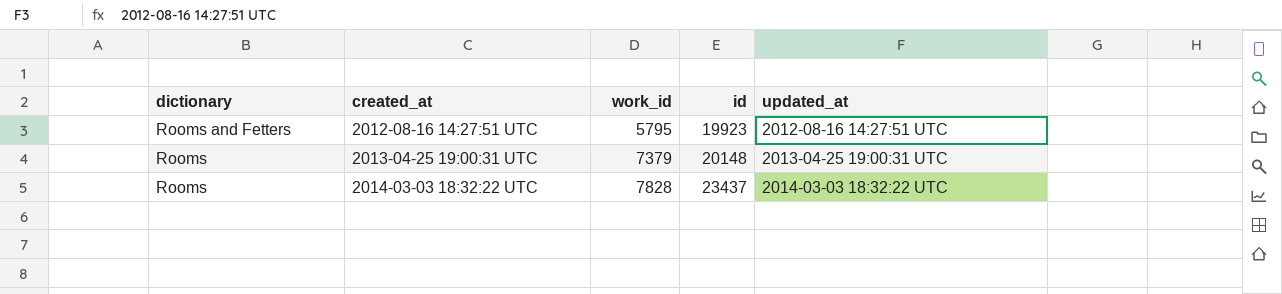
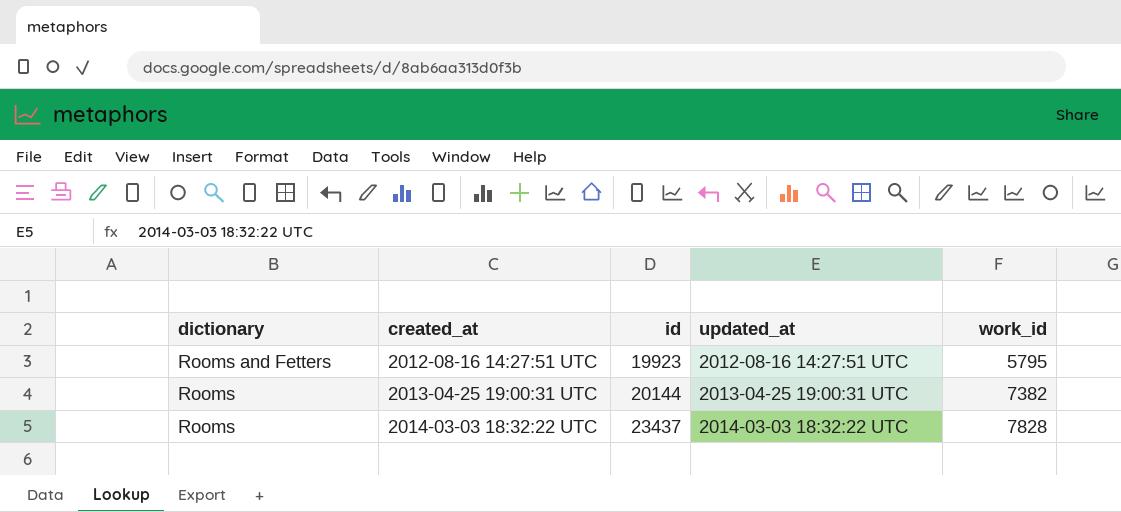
column work_id | position: 3 -> 5
2013-04-25 19:00:31 UTC | id: 20148 -> 20144
2013-04-25 19:00:31 UTC | work_id: 7379 -> 7382

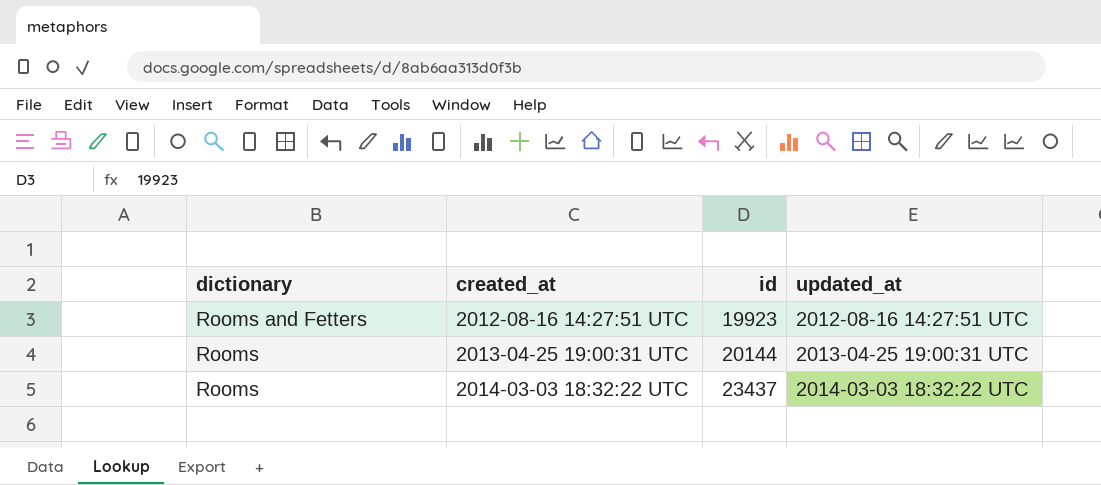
column work_id | position: 5 -> none

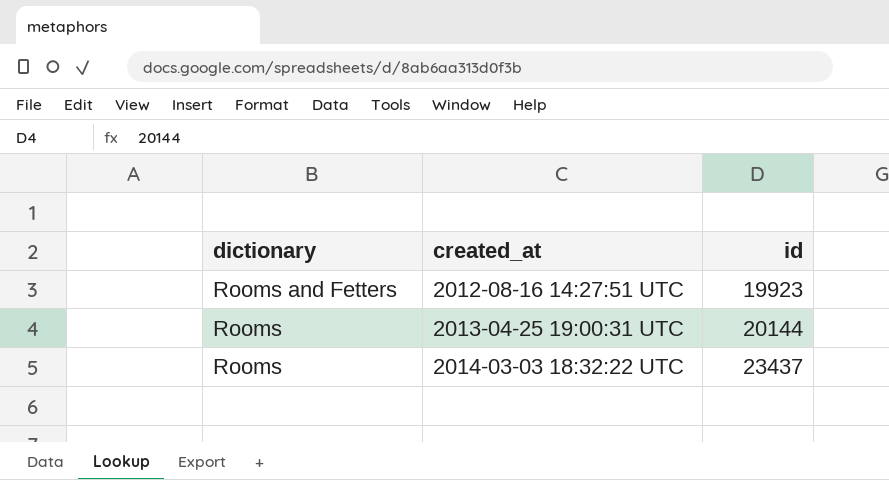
column updated_at | position: 4 -> none

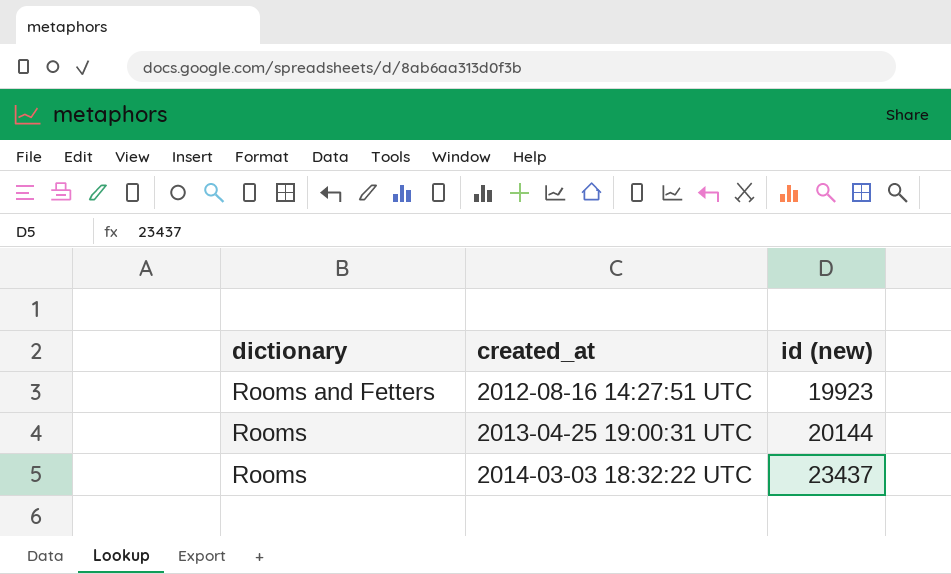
column name: id -> id (new)

